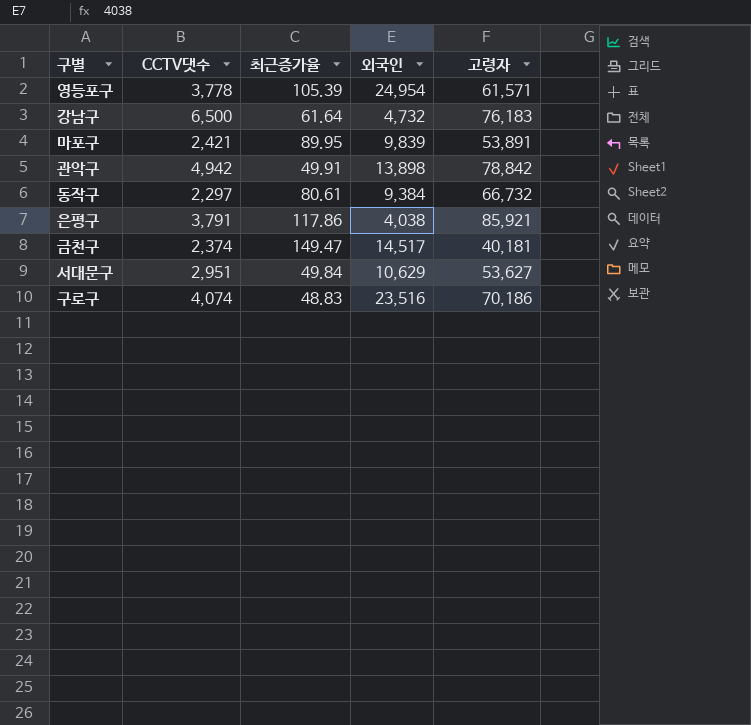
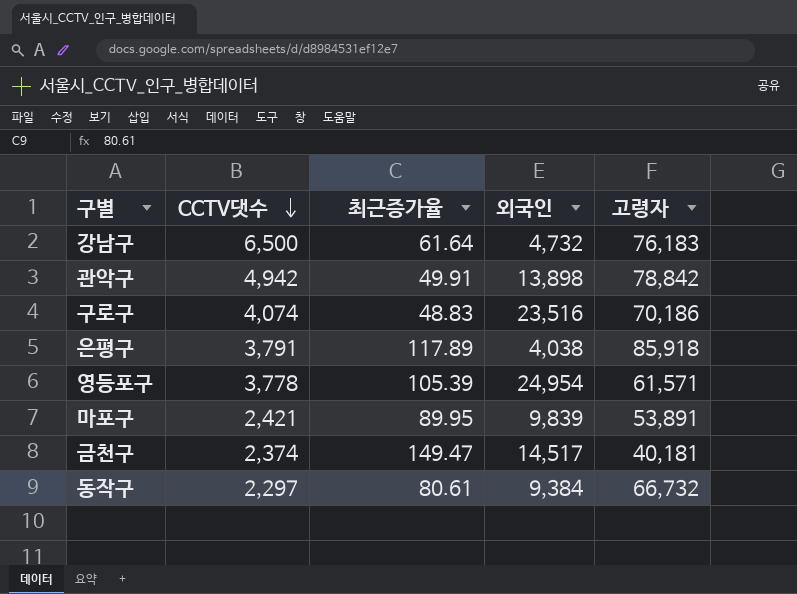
row order: none -> CCTV댓수 descending
row 서대문구: 2,951 | 49.84 | 10,629 | 53,627 -> none
은평구 | 최근증가율: 117.86 -> 117.89
은평구 | 고령자: 85,921 -> 85,918

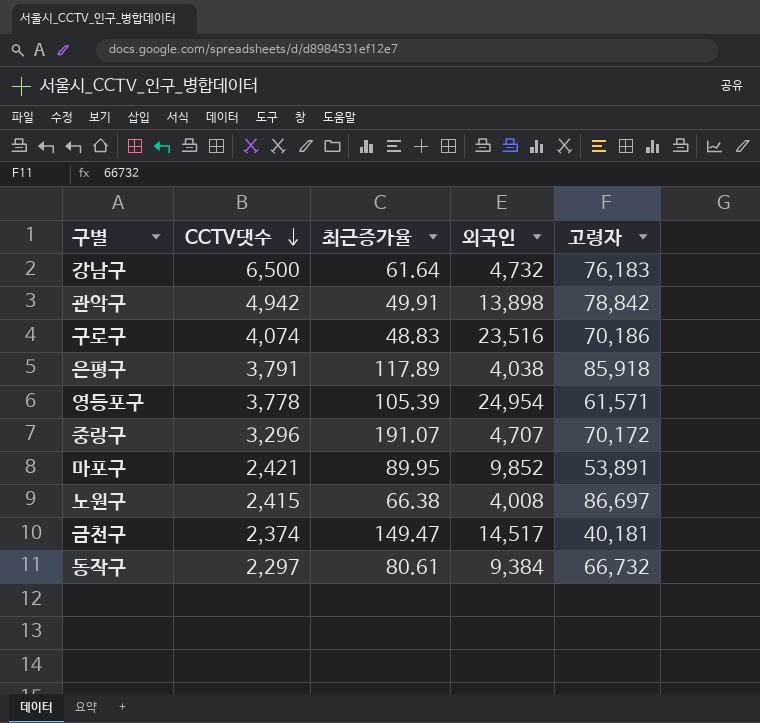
row 중랑구: none -> 3,296 | 191.07 | 4,707 | 70,172
마포구 | 외국인: 9,839 -> 9,852
row 노원구: none -> 2,415 | 66.38 | 4,008 | 86,697

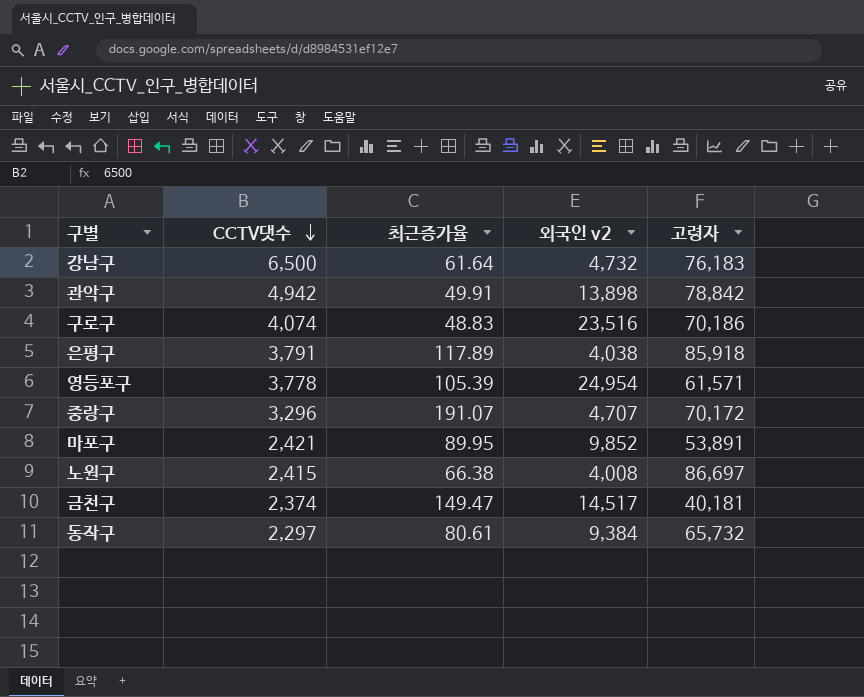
column name: 외국인 -> 외국인 v2
동작구 | 고령자: 66,732 -> 65,732

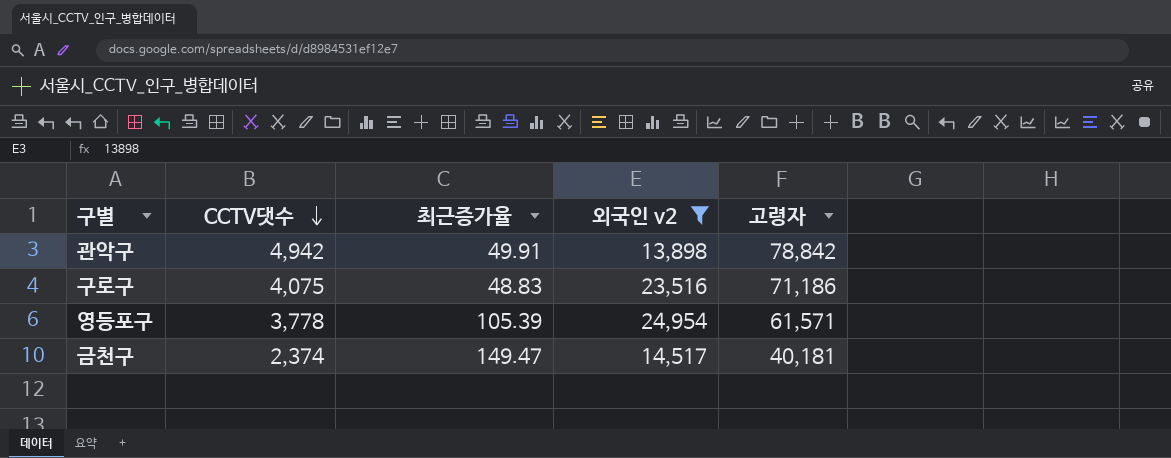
filter: none -> 외국인 v2 >= 13,898
구로구 | CCTV댓수: 4,074 -> 4,075
구로구 | 고령자: 70,186 -> 71,186

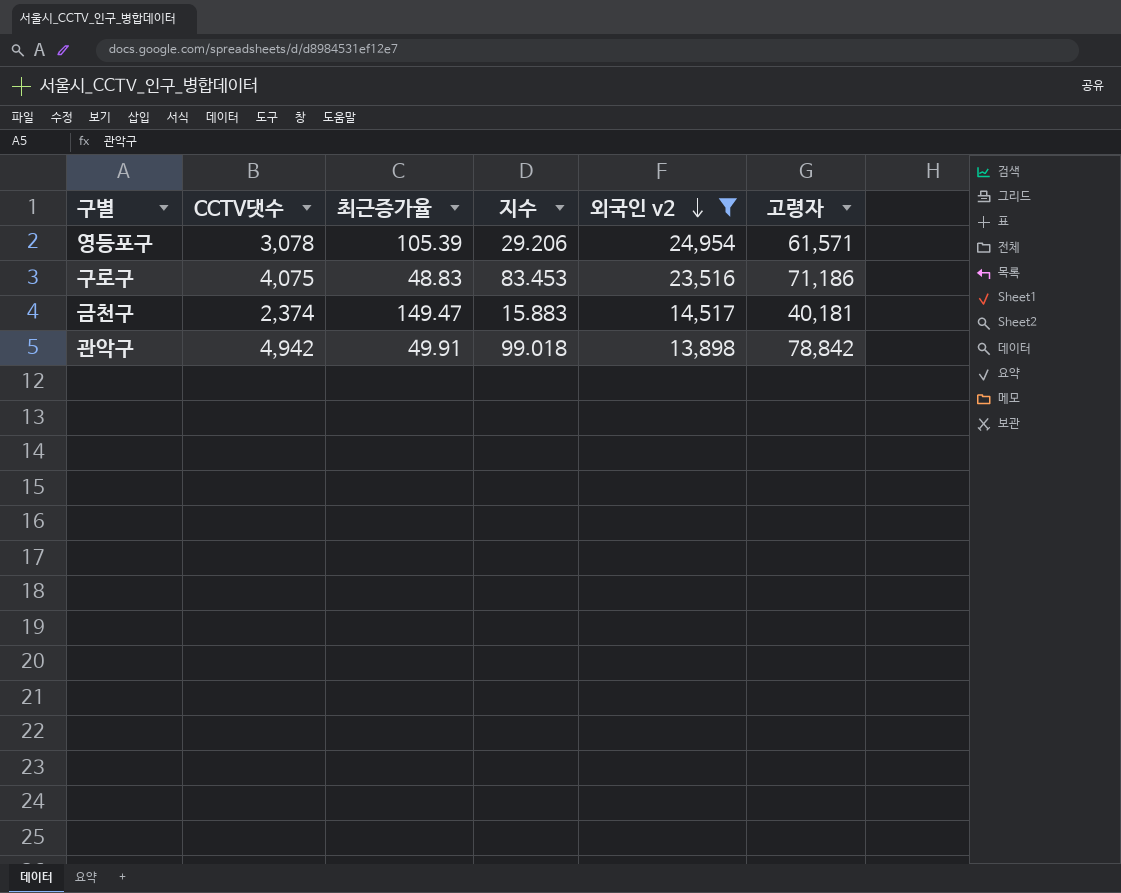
row order: CCTV댓수 descending -> 외국인 v2 descending
column 지수 | formula: none -> [CCTV댓수] / [최근증가율]
영등포구 | CCTV댓수: 3,778 -> 3,078

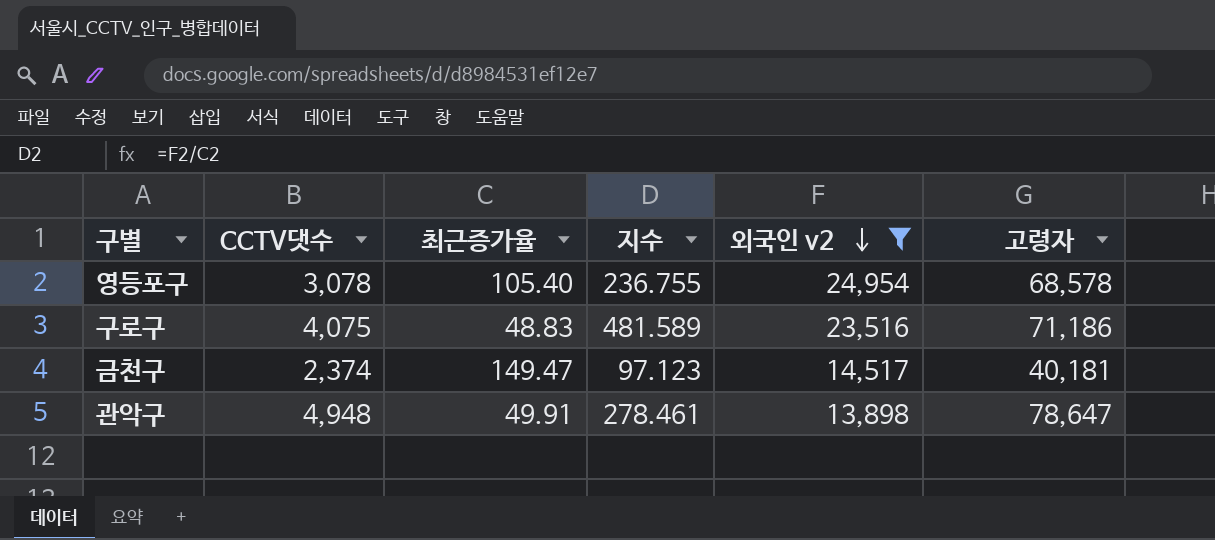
column 지수 | formula: [CCTV댓수] / [최근증가율] -> [외국인 v2] / [최근증가율]
영등포구 | 최근증가율: 105.39 -> 105.40
영등포구 | 고령자: 61,571 -> 68,578
관악구 | CCTV댓수: 4,942 -> 4,948
관악구 | 고령자: 78,842 -> 78,647

